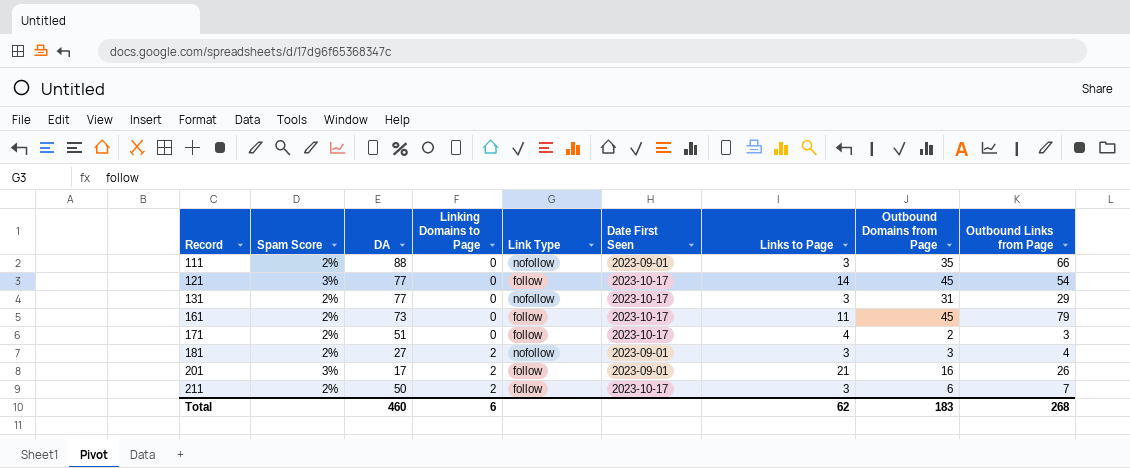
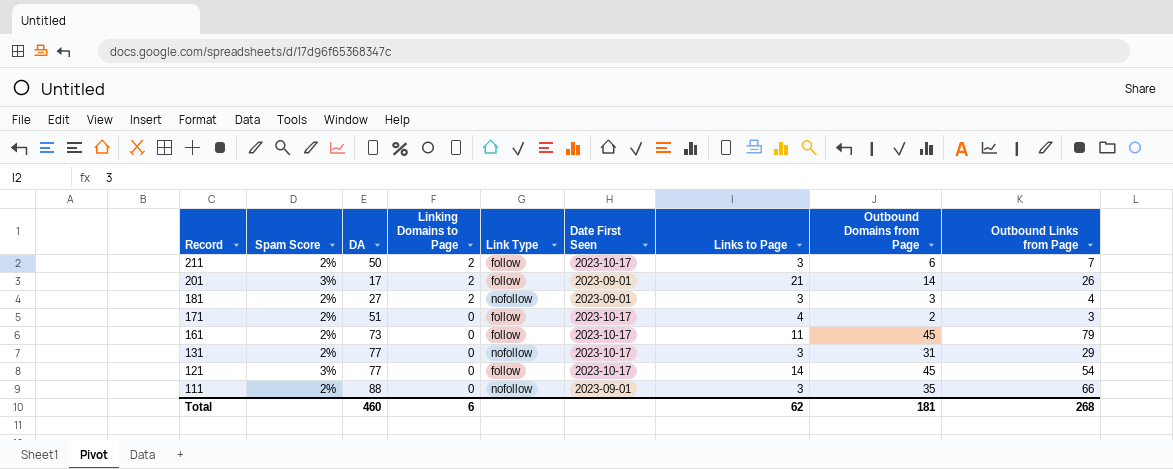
row order: Record ascending -> Record descending
201 | Outbound Domains from Page: 16 -> 14
Total | Outbound Domains from Page: 183 -> 181

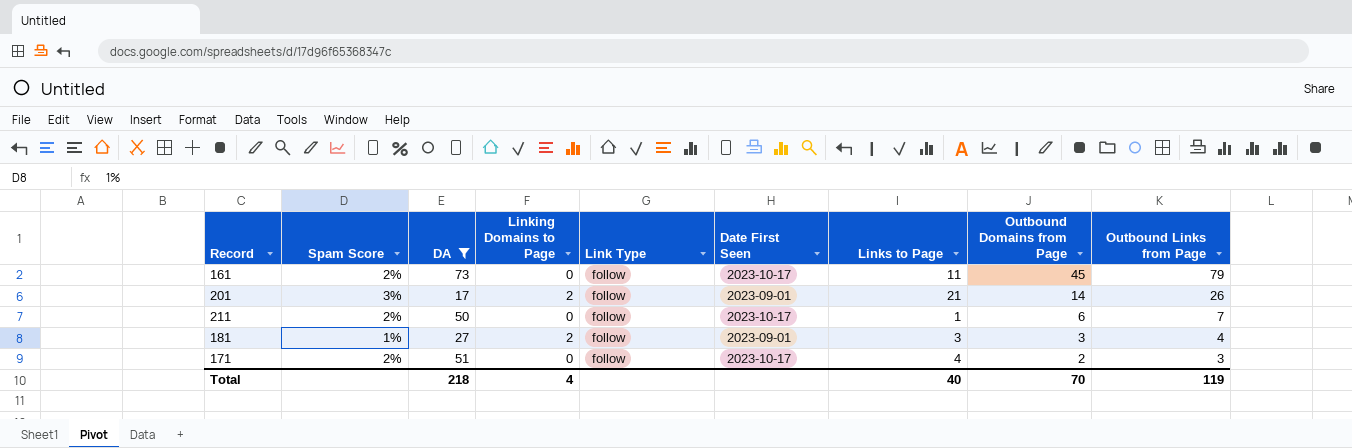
filter: none -> DA <= 73
row order: Record descending -> Outbound Domains from Page descending
211 | Linking Domains to Page: 2 -> 0
211 | Links to Page: 3 -> 1
181 | Spam Score: 2% -> 1%
181 | Link Type: nofollow -> follow
Total | DA: 460 -> 218
Total | Linking Domains to Page: 6 -> 4
Total | Links to Page: 62 -> 40
Total | Outbound Domains from Page: 181 -> 70
Total | Outbound Links from Page: 268 -> 119

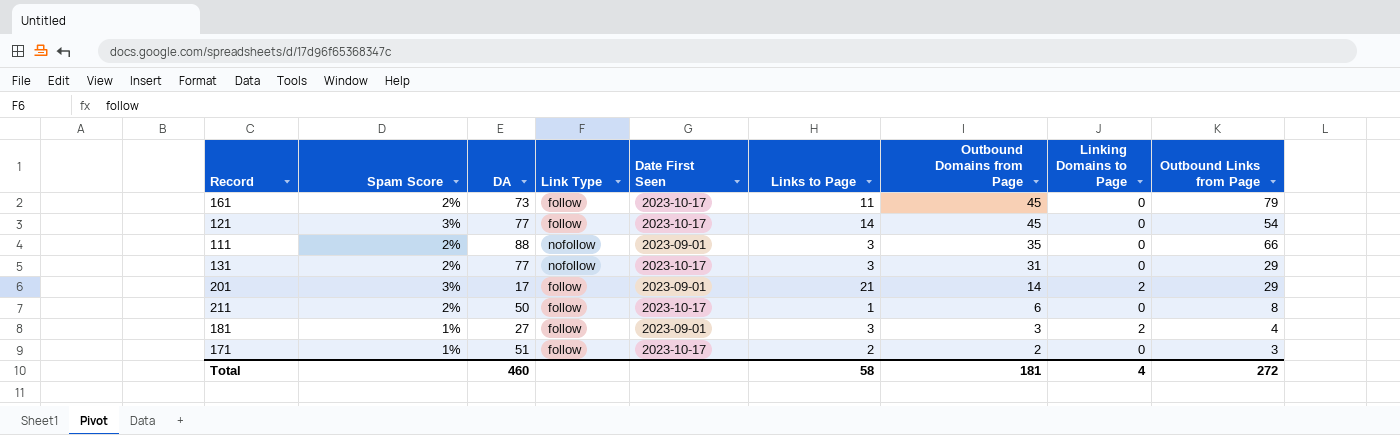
filter: DA <= 73 -> none
column Linking Domains to Page | position: 4 -> 8
201 | Outbound Links from Page: 26 -> 29
211 | Outbound Links from Page: 7 -> 8
171 | Spam Score: 2% -> 1%
171 | Links to Page: 4 -> 2
Total | DA: 218 -> 460
Total | Links to Page: 40 -> 58
Total | Outbound Domains from Page: 70 -> 181
Total | Outbound Links from Page: 119 -> 272

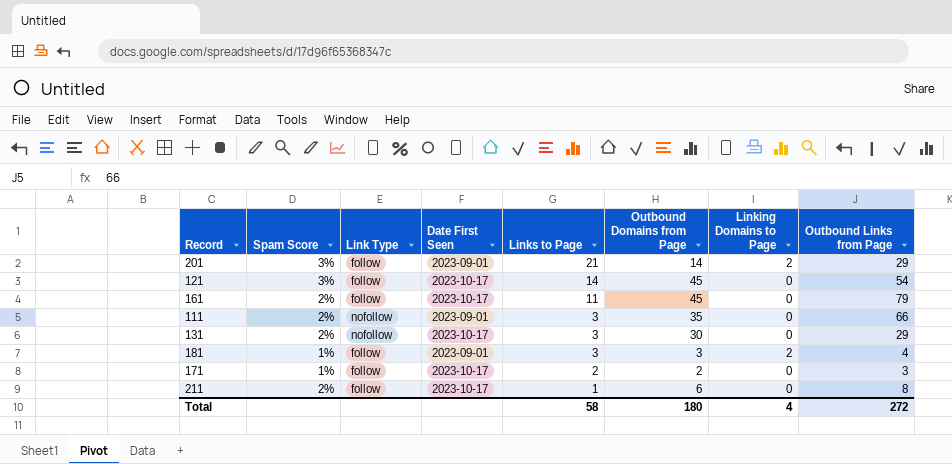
row order: Outbound Domains from Page descending -> Links to Page descending
column DA | position: 3 -> none
131 | Outbound Domains from Page: 31 -> 30
Total | Outbound Domains from Page: 181 -> 180

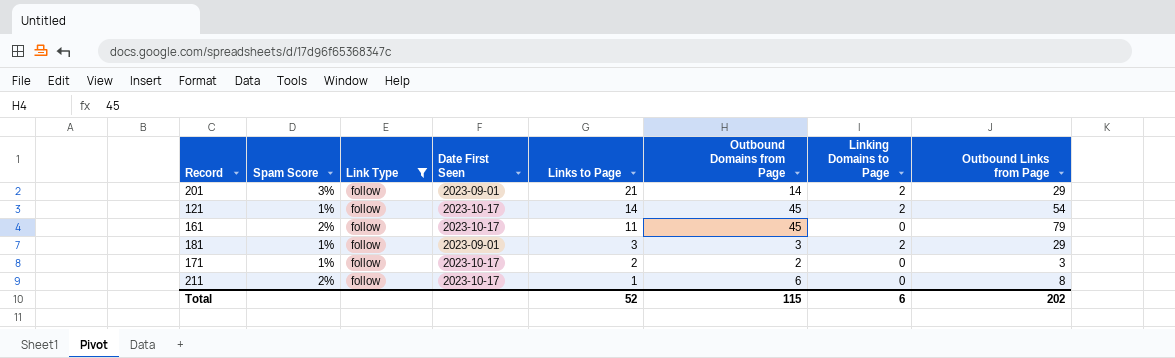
filter: none -> Link Type = follow
121 | Spam Score: 3% -> 1%
121 | Linking Domains to Page: 0 -> 2
181 | Outbound Links from Page: 4 -> 29
Total | Links to Page: 58 -> 52
Total | Outbound Domains from Page: 180 -> 115
Total | Linking Domains to Page: 4 -> 6
Total | Outbound Links from Page: 272 -> 202

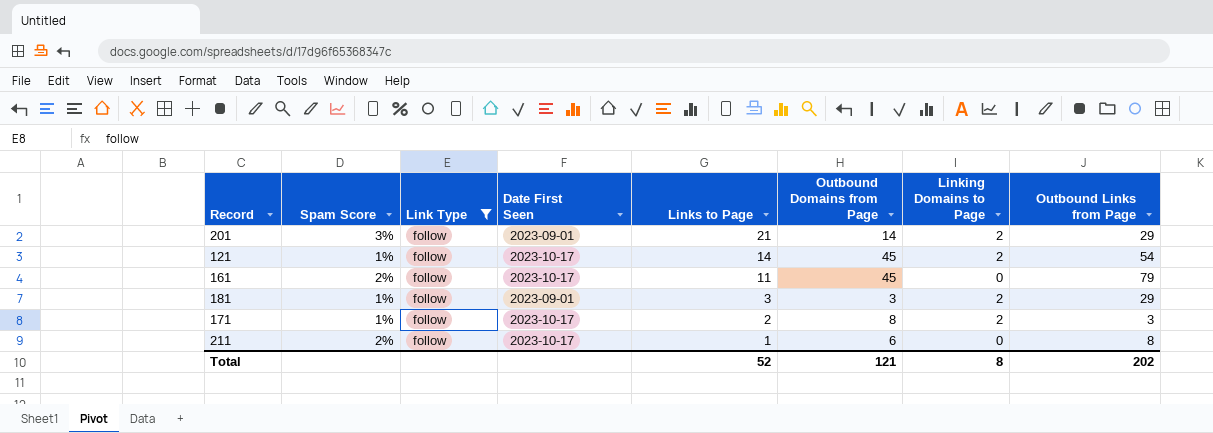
171 | Outbound Domains from Page: 2 -> 8
171 | Linking Domains to Page: 0 -> 2
Total | Outbound Domains from Page: 115 -> 121
Total | Linking Domains to Page: 6 -> 8

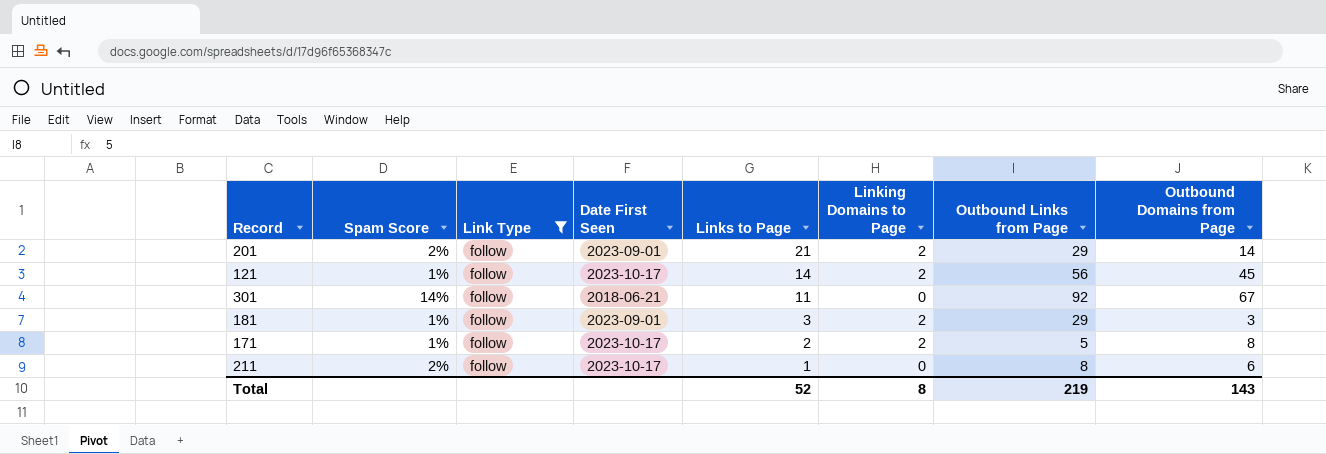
column Outbound Domains from Page | position: 6 -> 8
row 161: 2% | follow | 2023-10-17 | 11 | 45 | 0 | 79 -> none
201 | Spam Score: 3% -> 2%
121 | Outbound Links from Page: 54 -> 56
row 301: none -> 14% | follow | 2018-06-21 | 11 | 0 | 92 | 67
171 | Outbound Links from Page: 3 -> 5
Total | Outbound Links from Page: 202 -> 219
Total | Outbound Domains from Page: 121 -> 143

